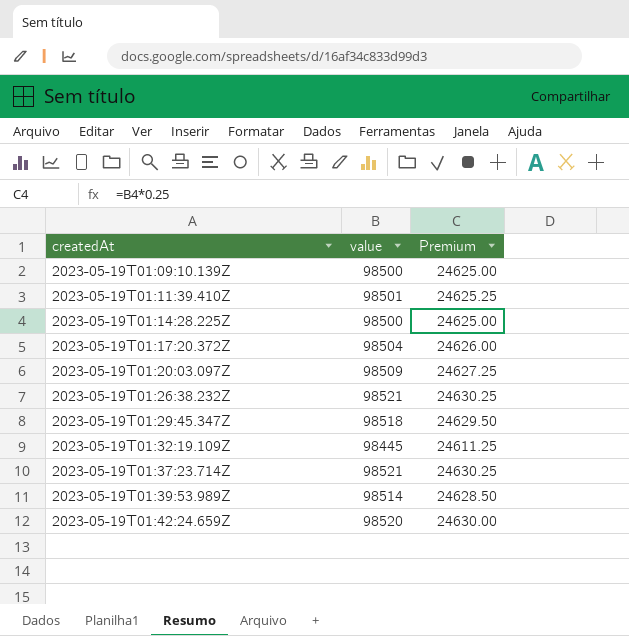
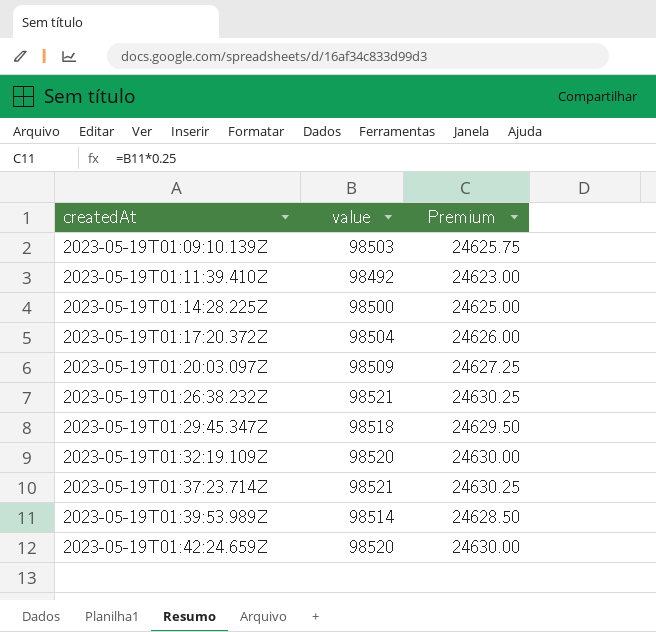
2023-05-19T01:09:10.139Z | value: 98500 -> 98503
2023-05-19T01:09:10.139Z | Premium: 24625.00 -> 24625.75
2023-05-19T01:11:39.410Z | value: 98501 -> 98492
2023-05-19T01:11:39.410Z | Premium: 24625.25 -> 24623.00
2023-05-19T01:32:19.109Z | value: 98445 -> 98520
2023-05-19T01:32:19.109Z | Premium: 24611.25 -> 24630.00

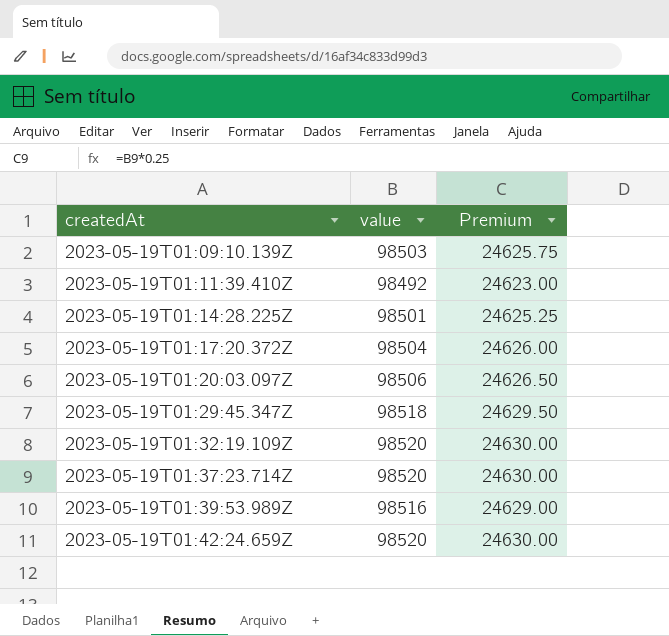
row 2023-05-19T01:26:38.232Z: 98521 | 24630.25 -> none
2023-05-19T01:14:28.225Z | value: 98500 -> 98501
2023-05-19T01:14:28.225Z | Premium: 24625.00 -> 24625.25
2023-05-19T01:20:03.097Z | value: 98509 -> 98506
2023-05-19T01:20:03.097Z | Premium: 24627.25 -> 24626.50
2023-05-19T01:37:23.714Z | value: 98521 -> 98520
2023-05-19T01:37:23.714Z | Premium: 24630.25 -> 24630.00
2023-05-19T01:39:53.989Z | value: 98514 -> 98516
2023-05-19T01:39:53.989Z | Premium: 24628.50 -> 24629.00

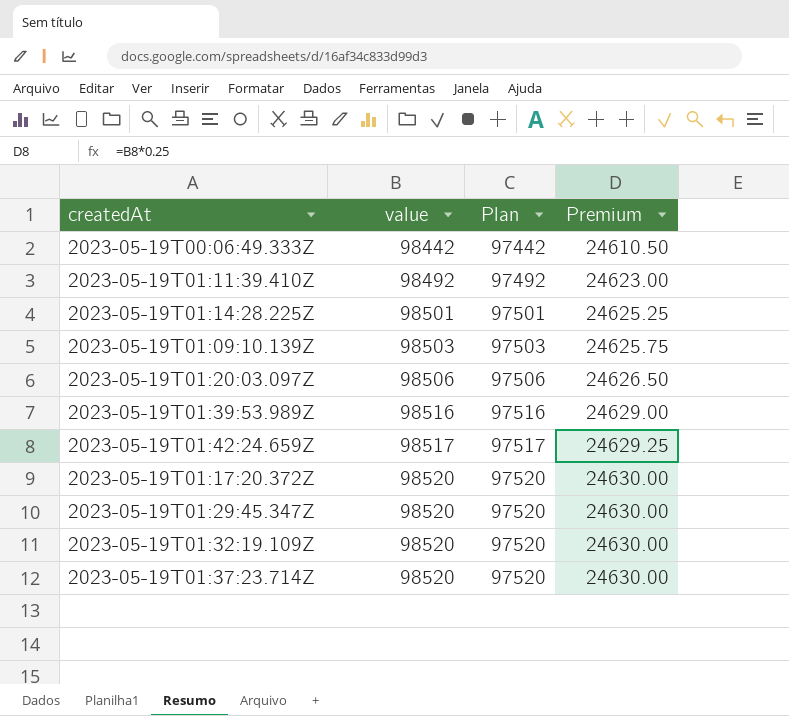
row order: createdAt ascending -> value ascending
column Plan | formula: none -> [value] - 1000
row 2023-05-19T00:06:49.333Z: none -> 98442 | 97442 | 24610.50
2023-05-19T01:42:24.659Z | value: 98520 -> 98517
2023-05-19T01:42:24.659Z | Premium: 24630.00 -> 24629.25
2023-05-19T01:17:20.372Z | value: 98504 -> 98520
2023-05-19T01:17:20.372Z | Premium: 24626.00 -> 24630.00
2023-05-19T01:29:45.347Z | value: 98518 -> 98520
2023-05-19T01:29:45.347Z | Premium: 24629.50 -> 24630.00

